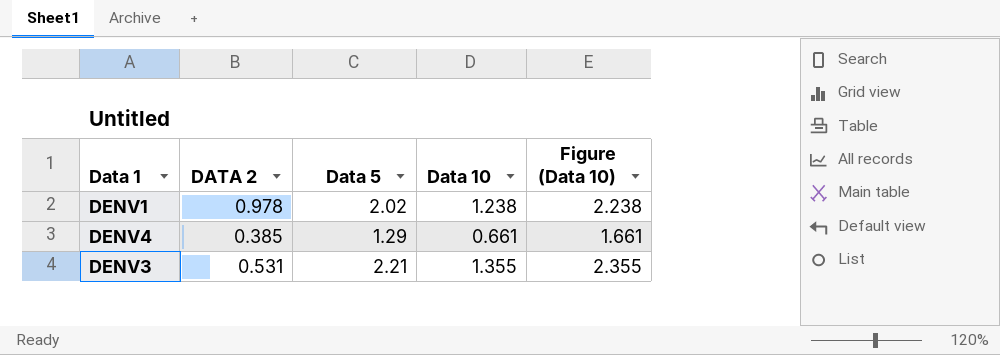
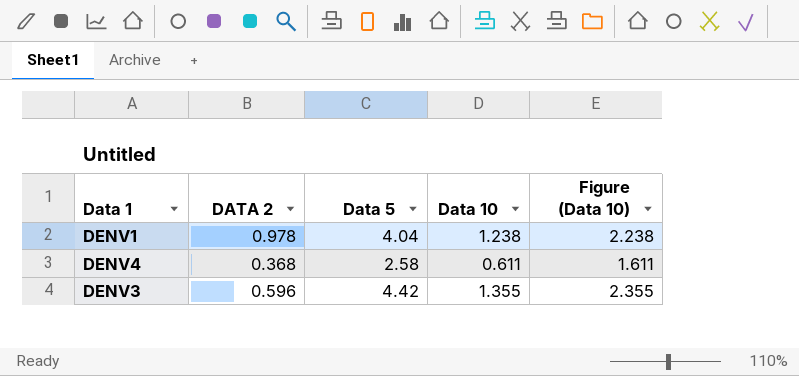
DENV1 | Data 5: 2.02 -> 4.04
DENV4 | DATA 2: 0.385 -> 0.368
DENV4 | Data 5: 1.29 -> 2.58
DENV4 | Data 10: 0.661 -> 0.611
DENV4 | Figure (Data 10): 1.661 -> 1.611
DENV3 | DATA 2: 0.531 -> 0.596
DENV3 | Data 5: 2.21 -> 4.42

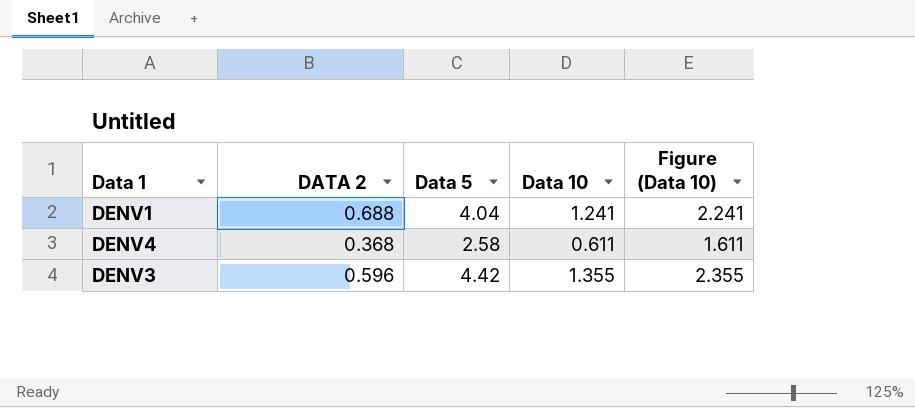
DENV1 | DATA 2: 0.978 -> 0.688
DENV1 | Data 10: 1.238 -> 1.241
DENV1 | Figure (Data 10): 2.238 -> 2.241

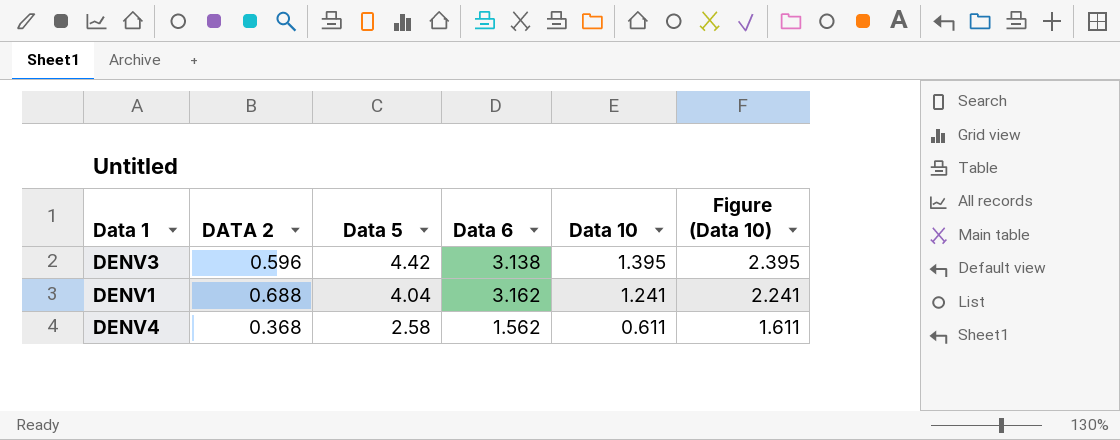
row order: none -> Data 5 descending
column Data 6 | position: none -> 4
DENV3 | Data 10: 1.355 -> 1.395
DENV3 | Figure (Data 10): 2.355 -> 2.395

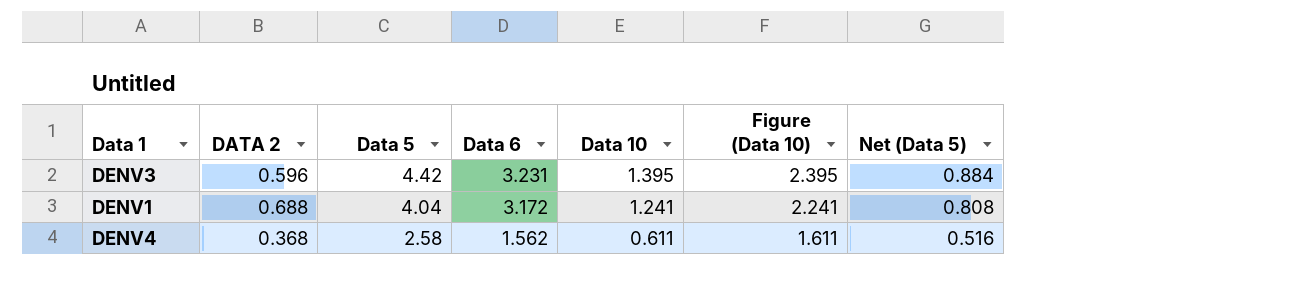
column Net (Data 5) | formula: none -> [Data 5] * 0.2
DENV3 | Data 6: 3.138 -> 3.231
DENV1 | Data 6: 3.162 -> 3.172

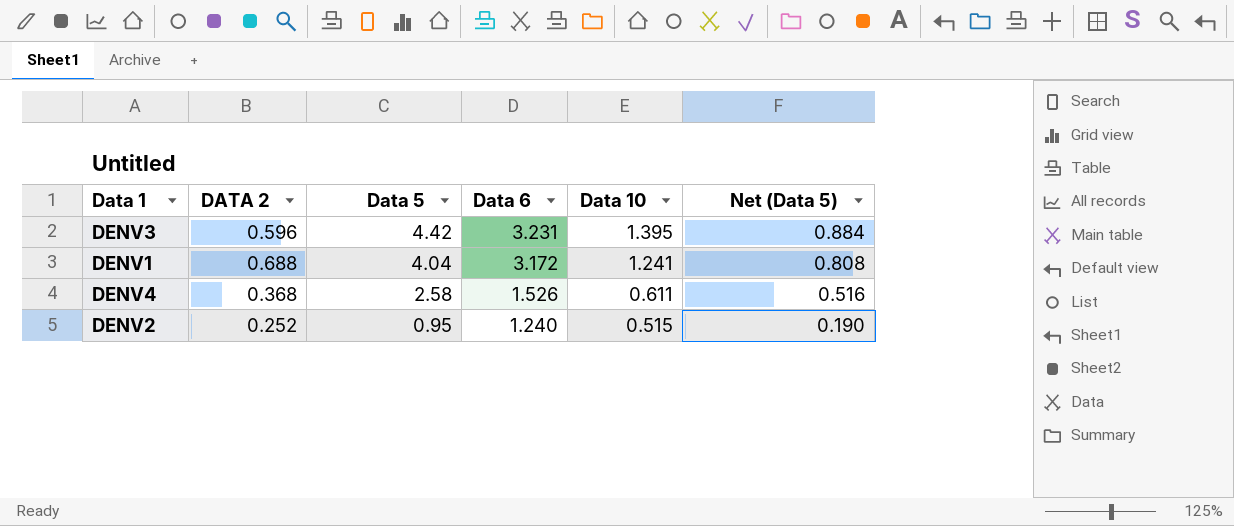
column Figure (Data 10) | formula: [Data 10] + 1 -> none
DENV4 | Data 6: 1.562 -> 1.526
row DENV2: none -> 0.252 | 0.95 | 1.240 | 0.515 | 0.190

